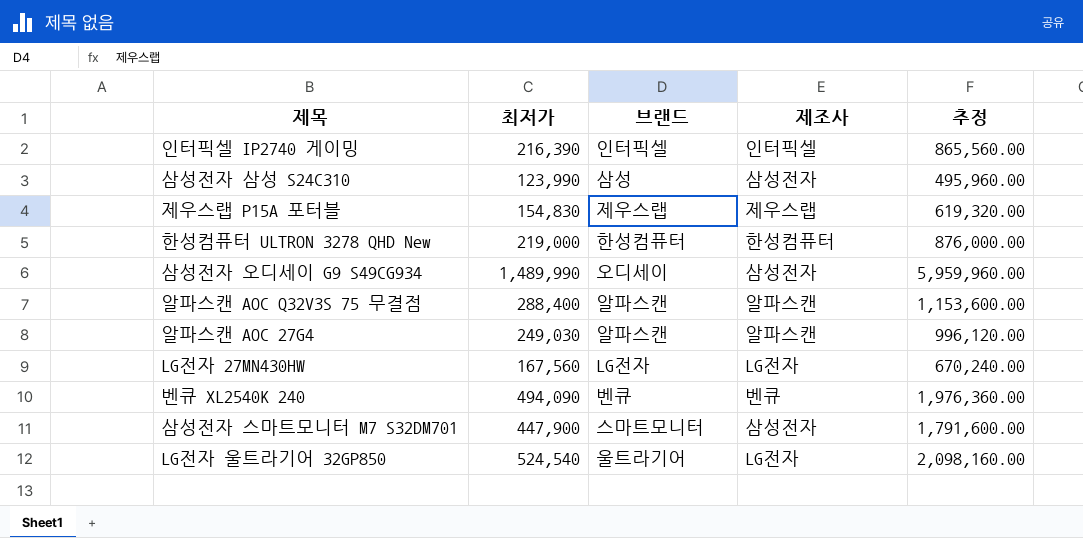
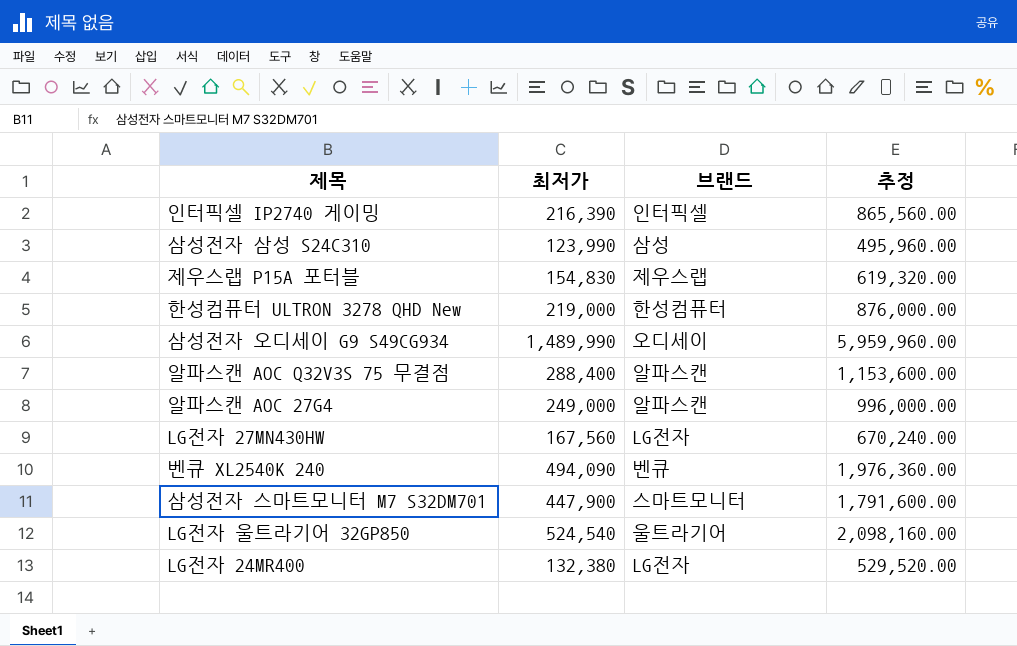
column 제조사 | position: 4 -> none
알파스캔 AOC 27G4 | 최저가: 249,030 -> 249,000
알파스캔 AOC 27G4 | 추정: 996,120.00 -> 996,000.00
row LG전자 24MR400: none -> 132,380 | LG전자 | 529,520.00

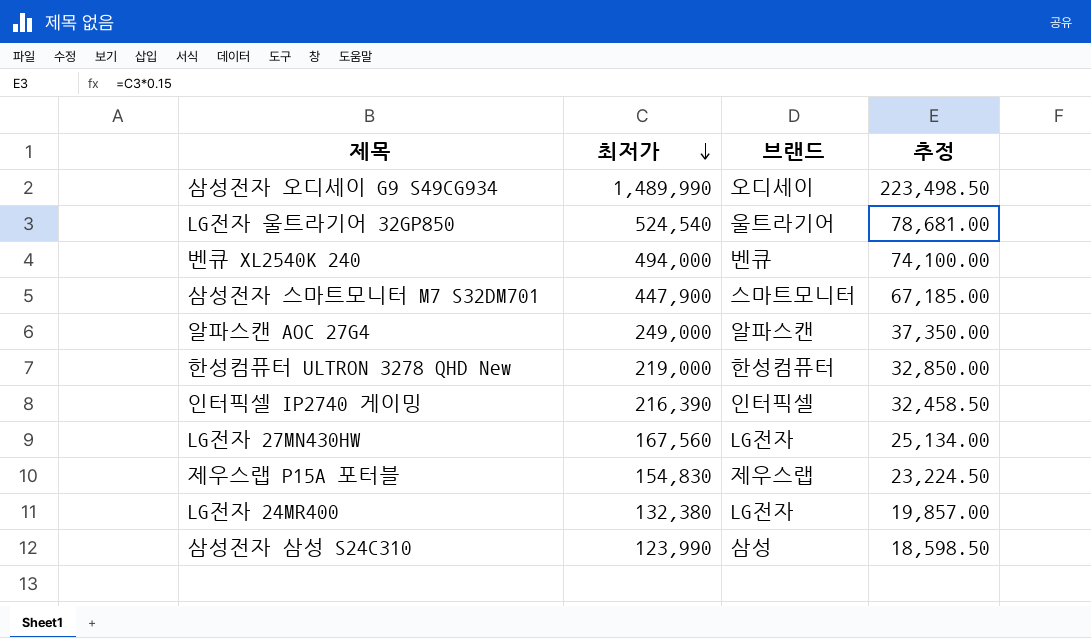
row order: none -> 최저가 descending
column 추정 | formula: [최저가] * 4 -> [최저가] * 0.15
row 알파스캔 AOC Q32V3S 75 무결점: 288,400 | 알파스캔 | 1,153,600.00 -> none
벤큐 XL2540K 240 | 최저가: 494,090 -> 494,000

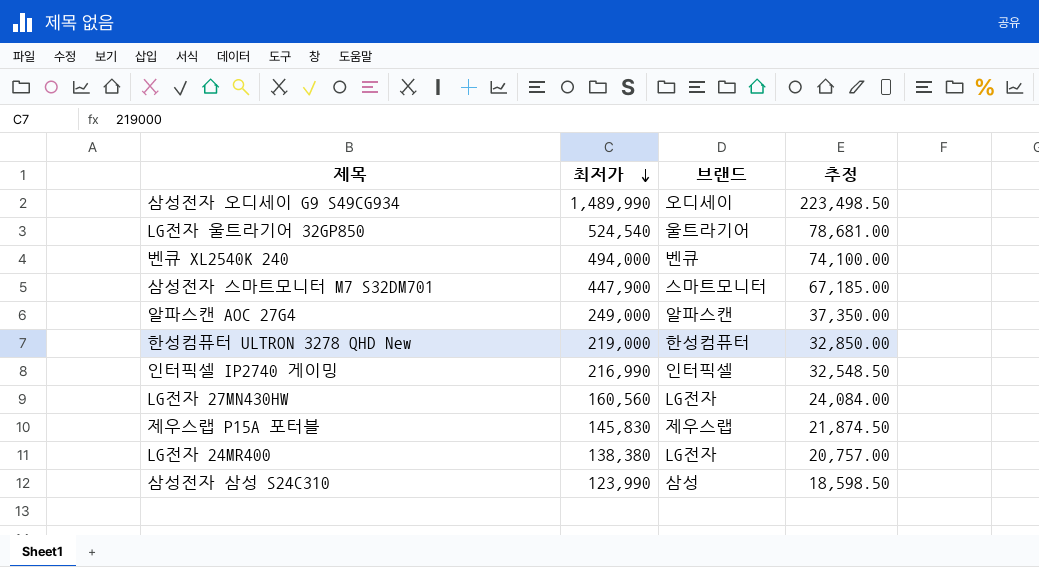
인터픽셀 IP2740 게이밍 | 최저가: 216,390 -> 216,990
인터픽셀 IP2740 게이밍 | 추정: 32,458.50 -> 32,548.50
LG전자 27MN430HW | 최저가: 167,560 -> 160,560
LG전자 27MN430HW | 추정: 25,134.00 -> 24,084.00
제우스랩 P15A 포터블 | 최저가: 154,830 -> 145,830
제우스랩 P15A 포터블 | 추정: 23,224.50 -> 21,874.50
LG전자 24MR400 | 최저가: 132,380 -> 138,380
LG전자 24MR400 | 추정: 19,857.00 -> 20,757.00

